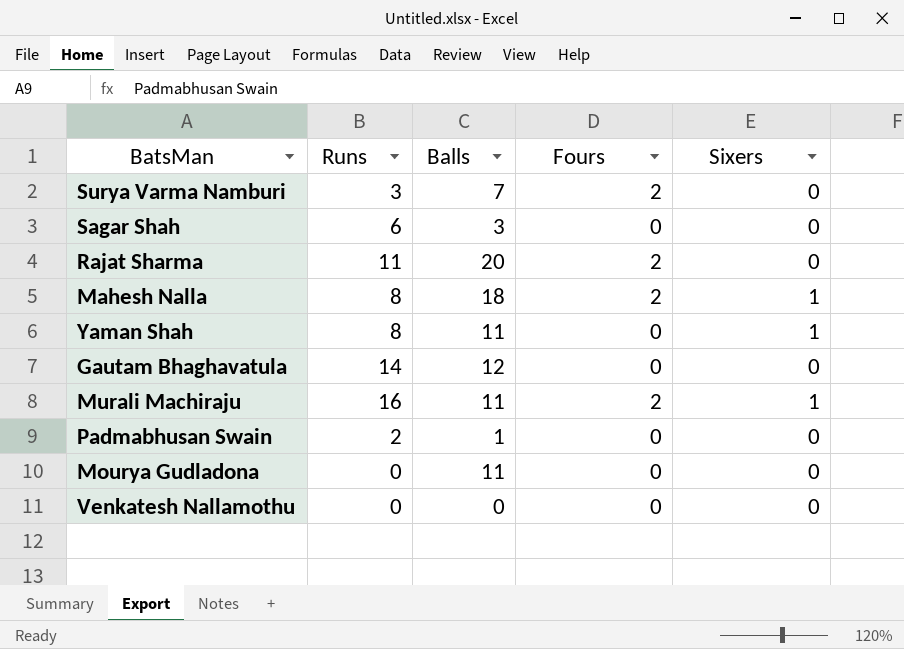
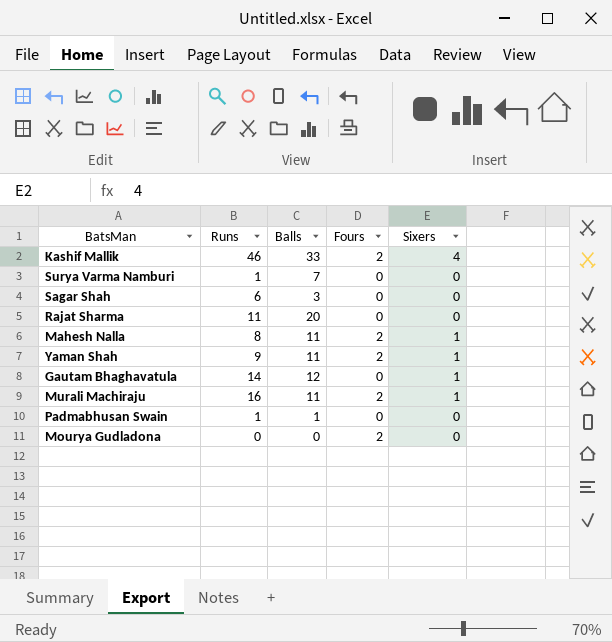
row Venkatesh Nallamothu: 0 | 0 | 0 | 0 -> none
row Kashif Mallik: none -> 46 | 33 | 2 | 4
Surya Varma Namburi | Runs: 3 -> 1
Surya Varma Namburi | Fours: 2 -> 0
Rajat Sharma | Fours: 2 -> 0
Mahesh Nalla | Balls: 18 -> 11
Yaman Shah | Runs: 8 -> 9
Yaman Shah | Fours: 0 -> 2
Gautam Bhaghavatula | Sixers: 0 -> 1
Padmabhusan Swain | Runs: 2 -> 1
Mourya Gudladona | Balls: 11 -> 0
Mourya Gudladona | Fours: 0 -> 2

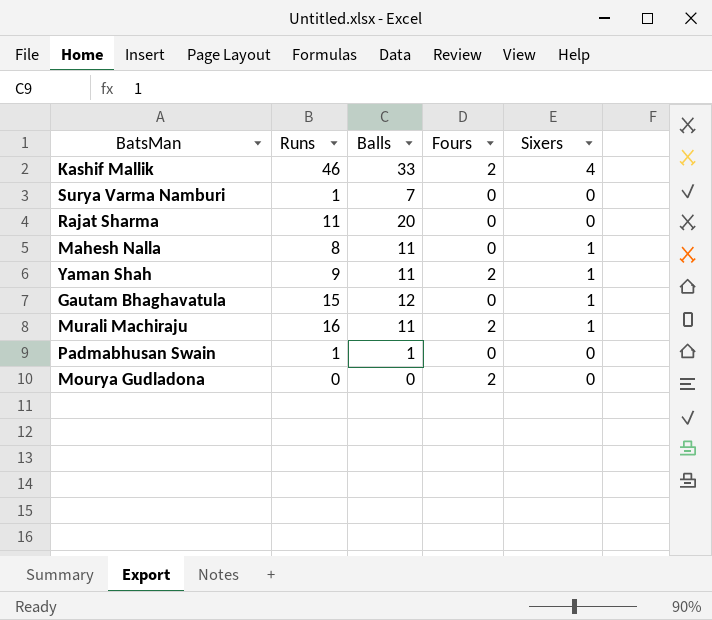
row Sagar Shah: 6 | 3 | 0 | 0 -> none
Mahesh Nalla | Fours: 2 -> 0
Gautam Bhaghavatula | Runs: 14 -> 15

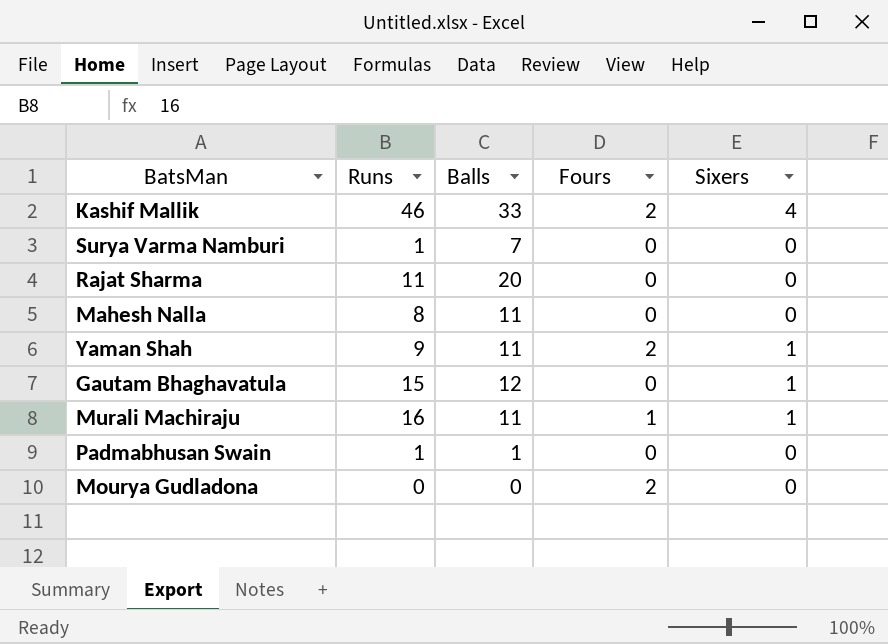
Mahesh Nalla | Sixers: 1 -> 0
Murali Machiraju | Fours: 2 -> 1

